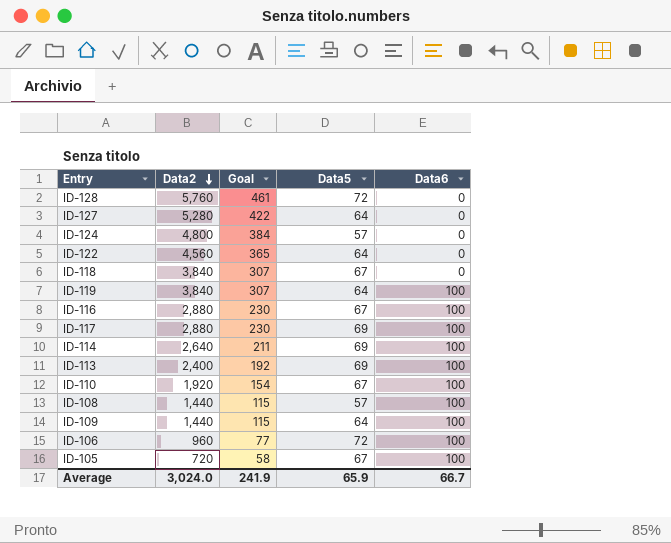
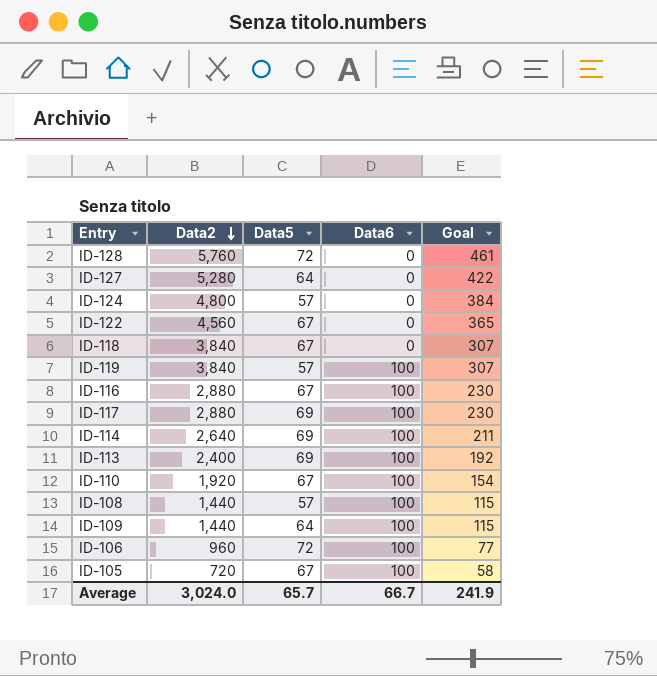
column Goal | position: 3 -> 5
ID-122 | Data5: 64 -> 67
ID-119 | Data5: 64 -> 57
Average | Data5: 65.9 -> 65.7

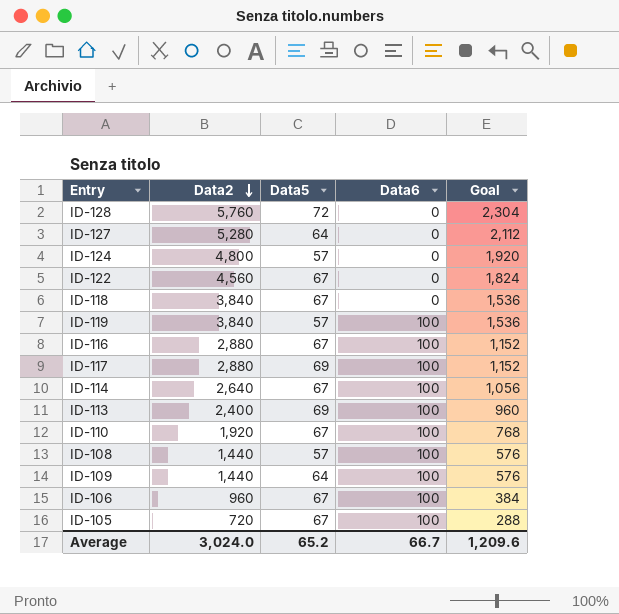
column Goal | formula: [Data2] * 0.08 -> [Data2] * 0.4
ID-114 | Data5: 69 -> 67
ID-106 | Data5: 72 -> 67
Average | Data5: 65.7 -> 65.2
Average | Goal: 241.9 -> 1,209.6

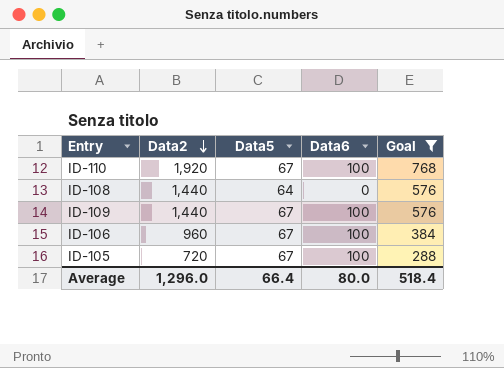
filter: none -> Goal <= 768
ID-108 | Data5: 57 -> 64
ID-108 | Data6: 100 -> 0
ID-109 | Data5: 64 -> 67
Average | Data2: 3,024.0 -> 1,296.0
Average | Data5: 65.2 -> 66.4
Average | Data6: 66.7 -> 80.0
Average | Goal: 1,209.6 -> 518.4

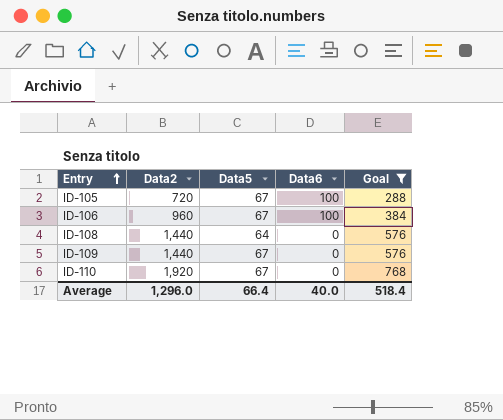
row order: Data2 descending -> Entry ascending
ID-109 | Data6: 100 -> 0
ID-110 | Data6: 100 -> 0
Average | Data6: 80.0 -> 40.0

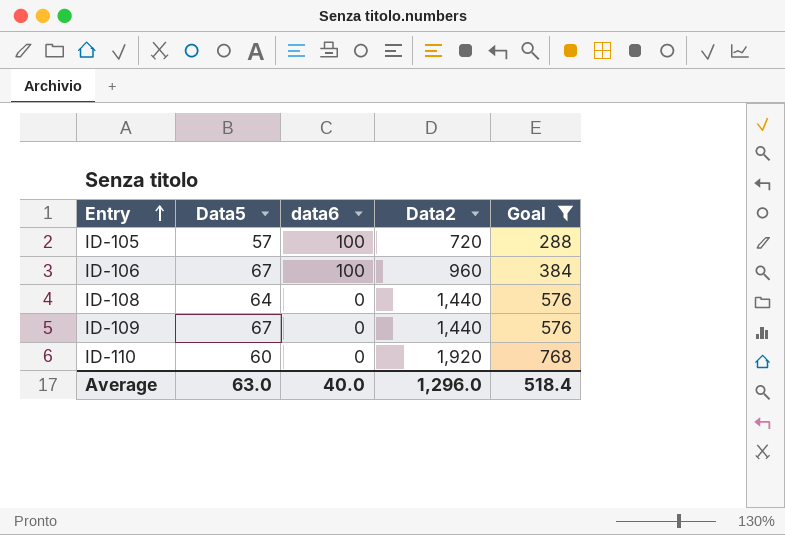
column name: Data6 -> data6
column Data2 | position: 2 -> 4
ID-105 | Data5: 67 -> 57
ID-110 | Data5: 67 -> 60
Average | Data5: 66.4 -> 63.0

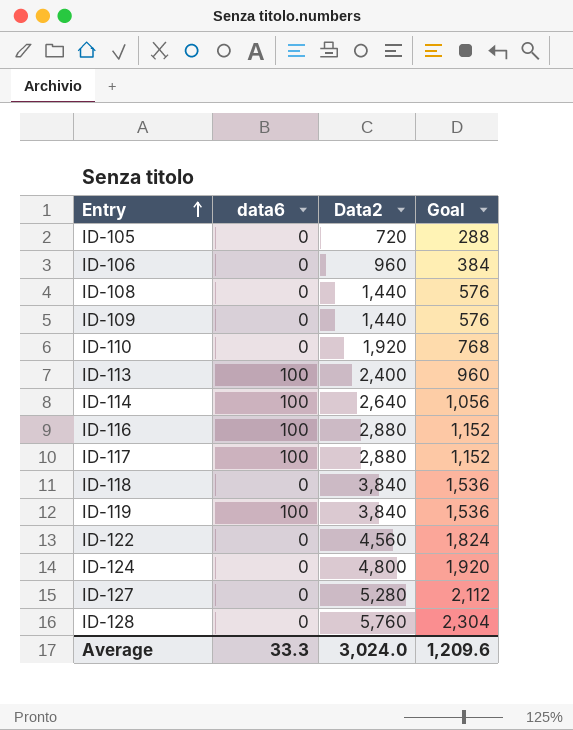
filter: Goal <= 768 -> none
column Data5 | position: 2 -> none
ID-105 | data6: 100 -> 0
ID-106 | data6: 100 -> 0
Average | data6: 40.0 -> 33.3
Average | Data2: 1,296.0 -> 3,024.0
Average | Goal: 518.4 -> 1,209.6

